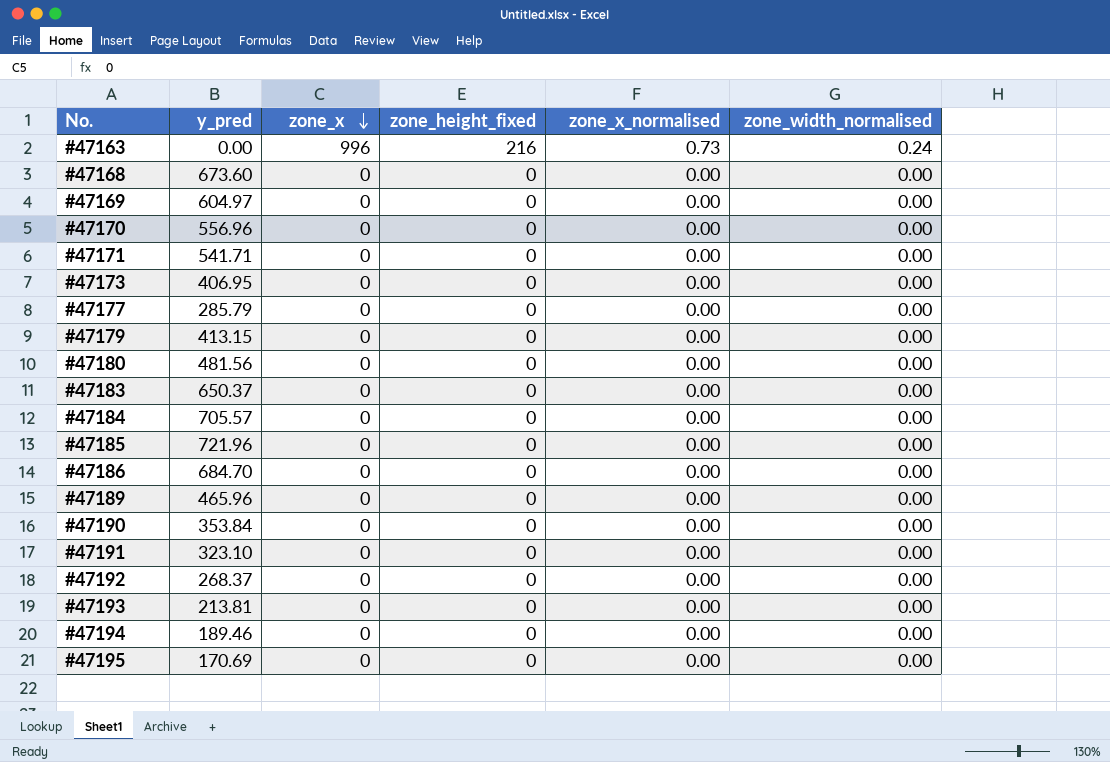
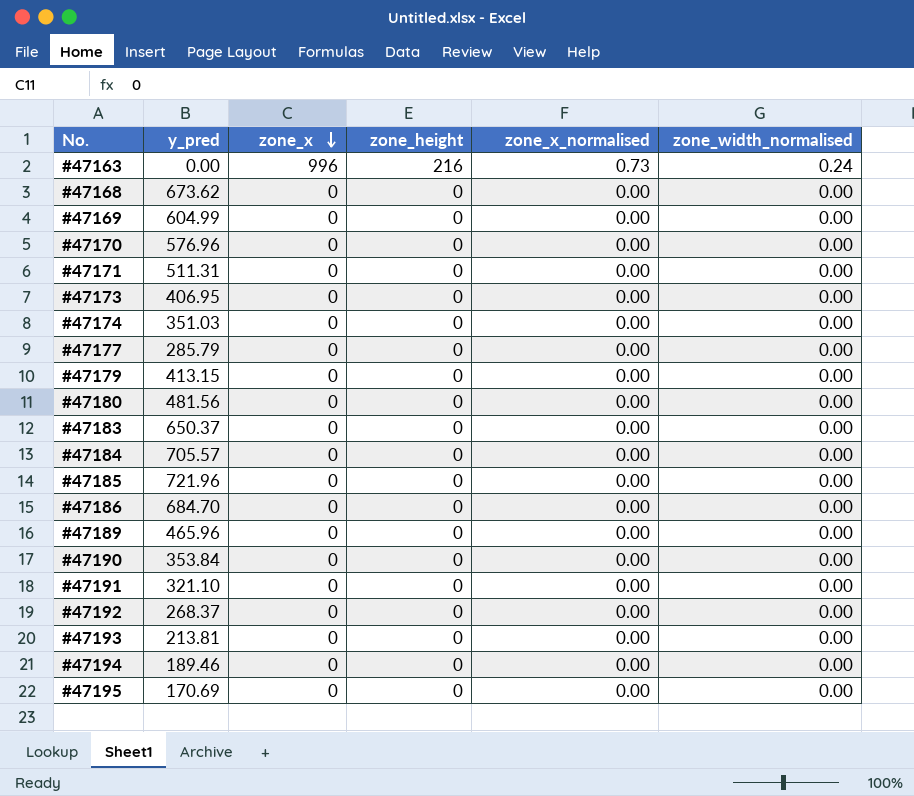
column name: zone_height_fixed -> zone_height
#47168 | y_pred: 673.60 -> 673.62
#47169 | y_pred: 604.97 -> 604.99
#47170 | y_pred: 556.96 -> 576.96
#47171 | y_pred: 541.71 -> 511.31
row #47174: none -> 351.03 | 0 | 0 | 0.00 | 0.00
#47191 | y_pred: 323.10 -> 321.10

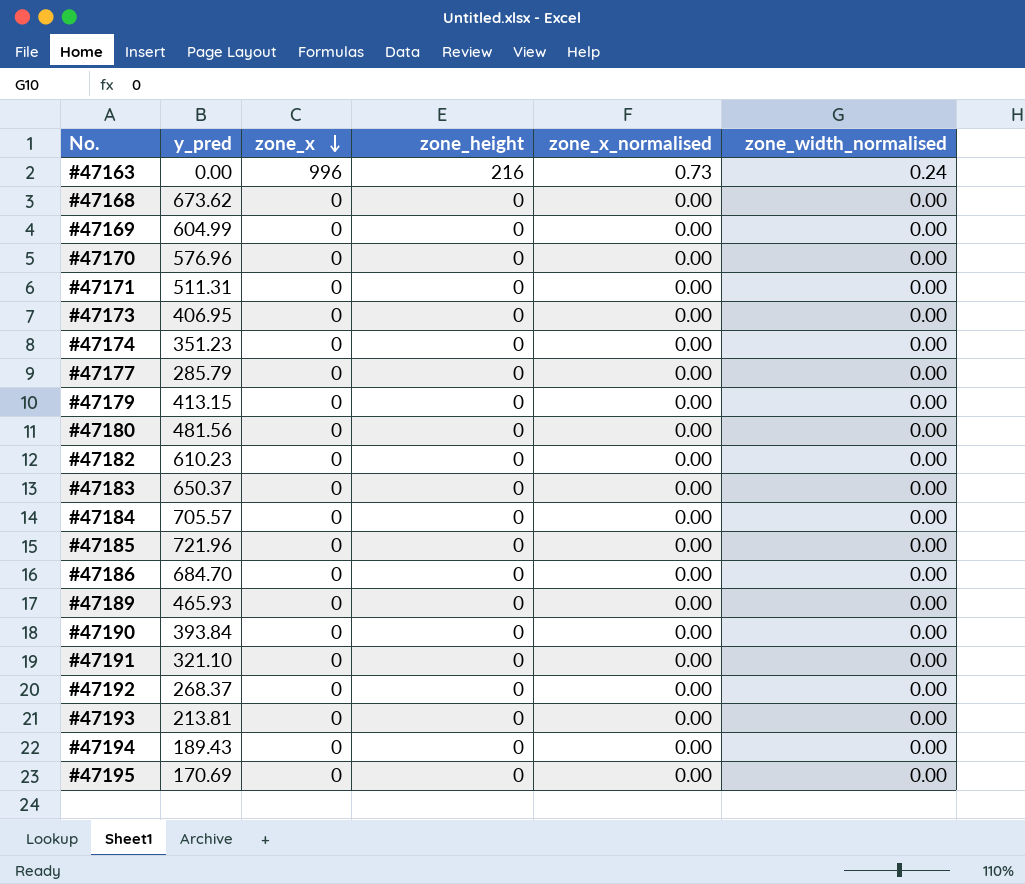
#47174 | y_pred: 351.03 -> 351.23
row #47182: none -> 610.23 | 0 | 0 | 0.00 | 0.00
#47189 | y_pred: 465.96 -> 465.93
#47190 | y_pred: 353.84 -> 393.84
#47194 | y_pred: 189.46 -> 189.43

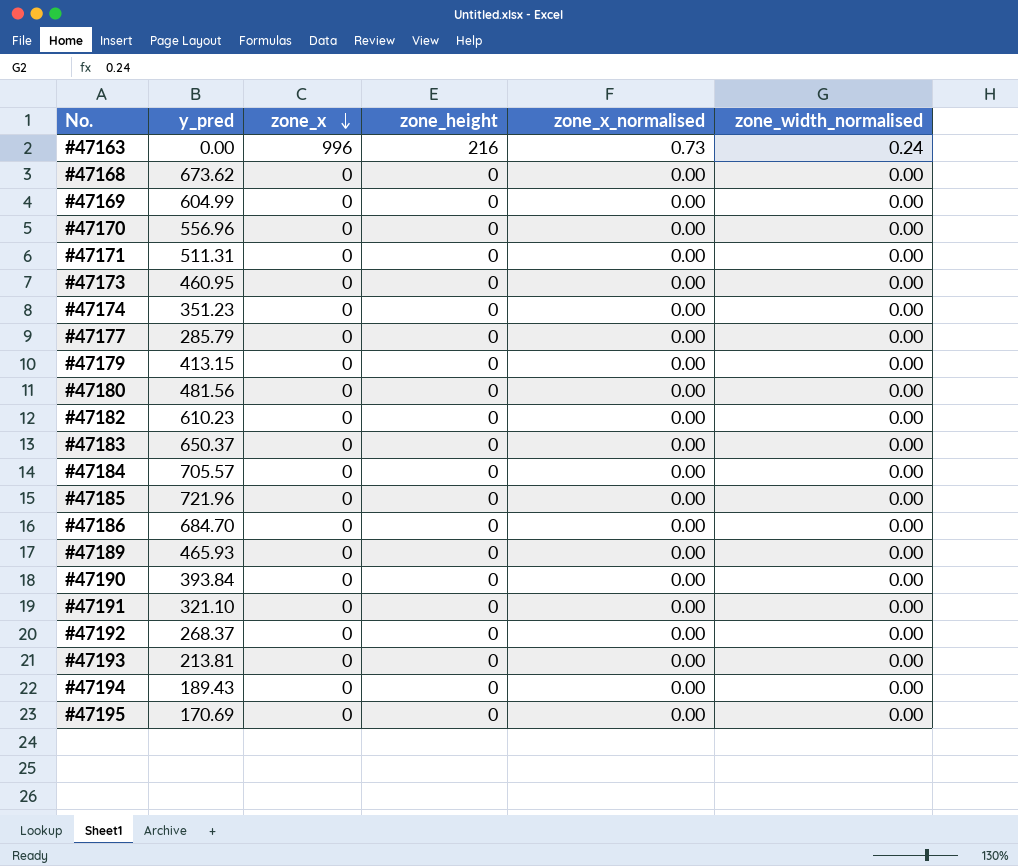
#47170 | y_pred: 576.96 -> 556.96
#47173 | y_pred: 406.95 -> 460.95

